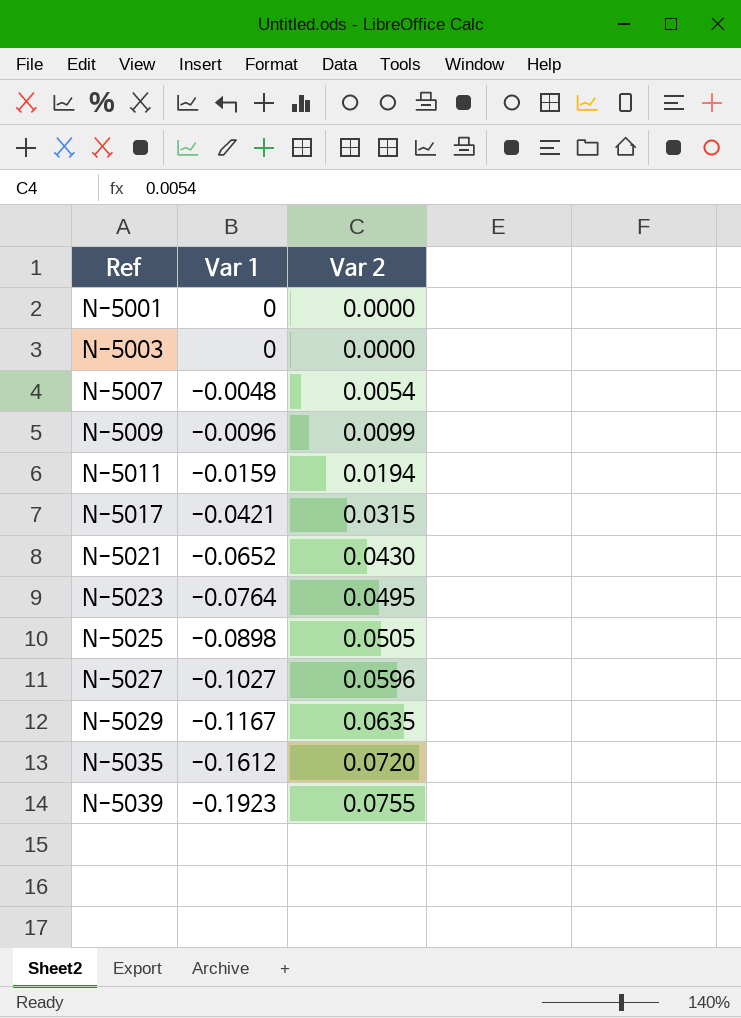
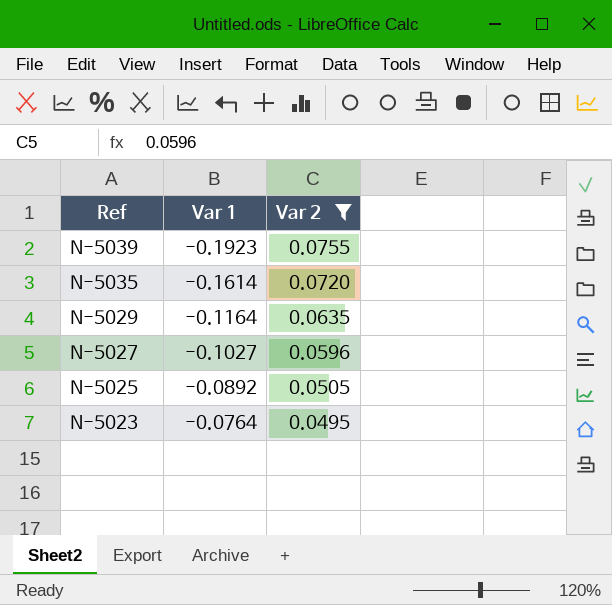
filter: none -> Var 2 >= 0.0495
row order: Ref ascending -> Ref descending
N-5035 | Var 1: -0.1612 -> -0.1614
N-5029 | Var 1: -0.1167 -> -0.1164
N-5025 | Var 1: -0.0898 -> -0.0892

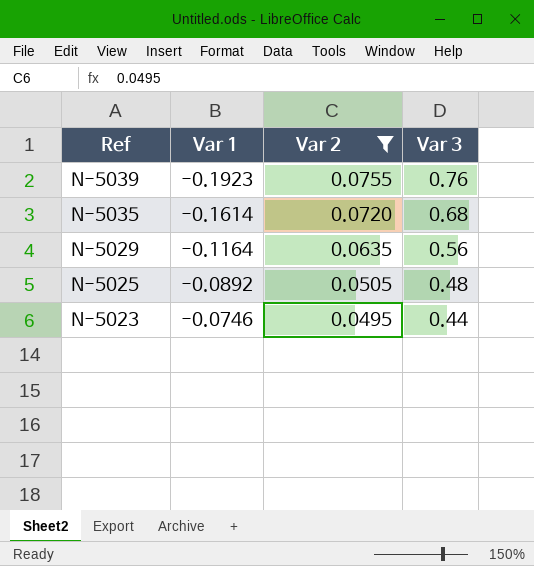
column Var 3 | position: none -> 4
row N-5027: -0.1027 | 0.0596 -> none
N-5023 | Var 1: -0.0764 -> -0.0746

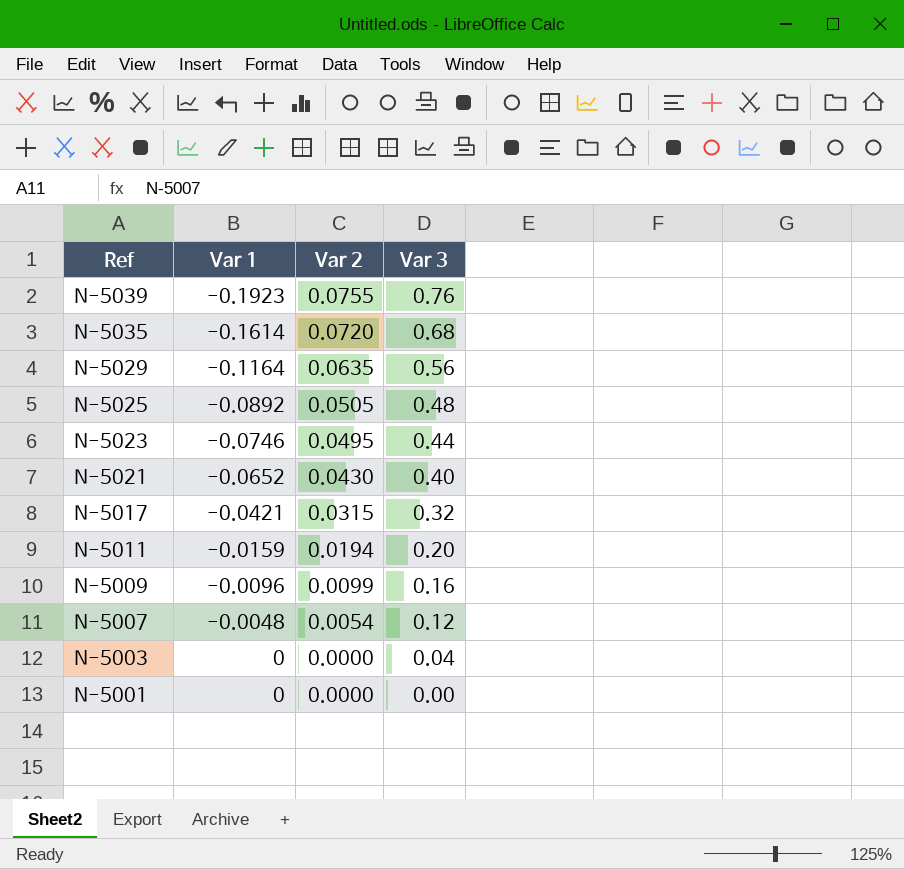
filter: Var 2 >= 0.0495 -> none

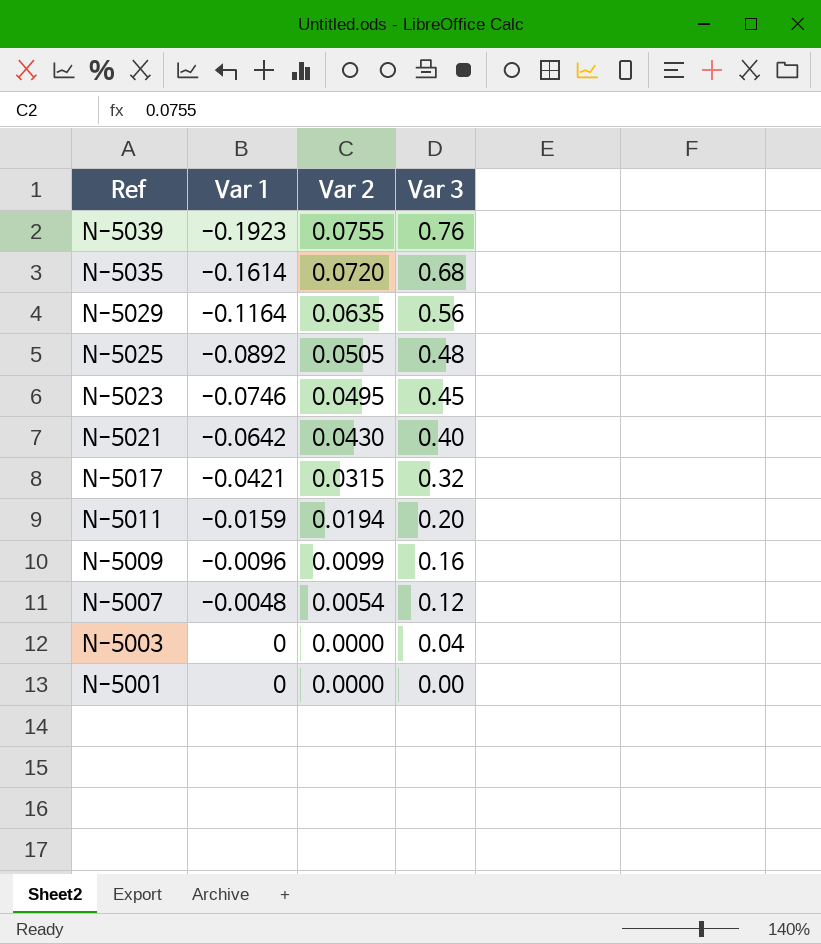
N-5023 | Var 3: 0.44 -> 0.45
N-5021 | Var 1: -0.0652 -> -0.0642

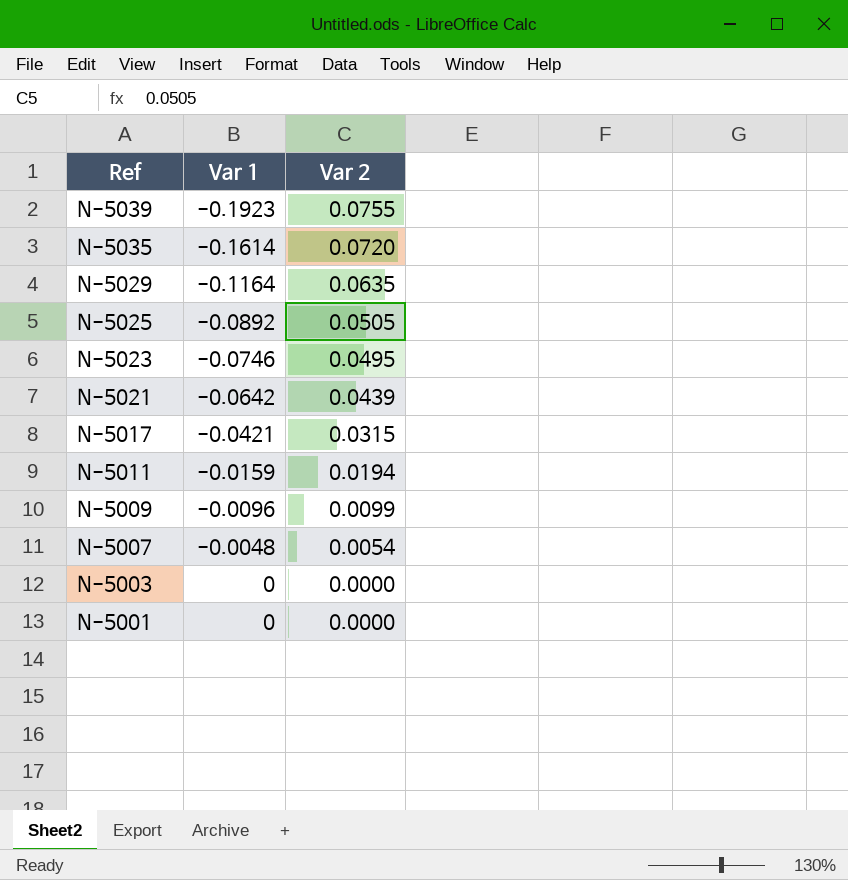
column Var 3 | position: 4 -> none
N-5021 | Var 2: 0.0430 -> 0.0439

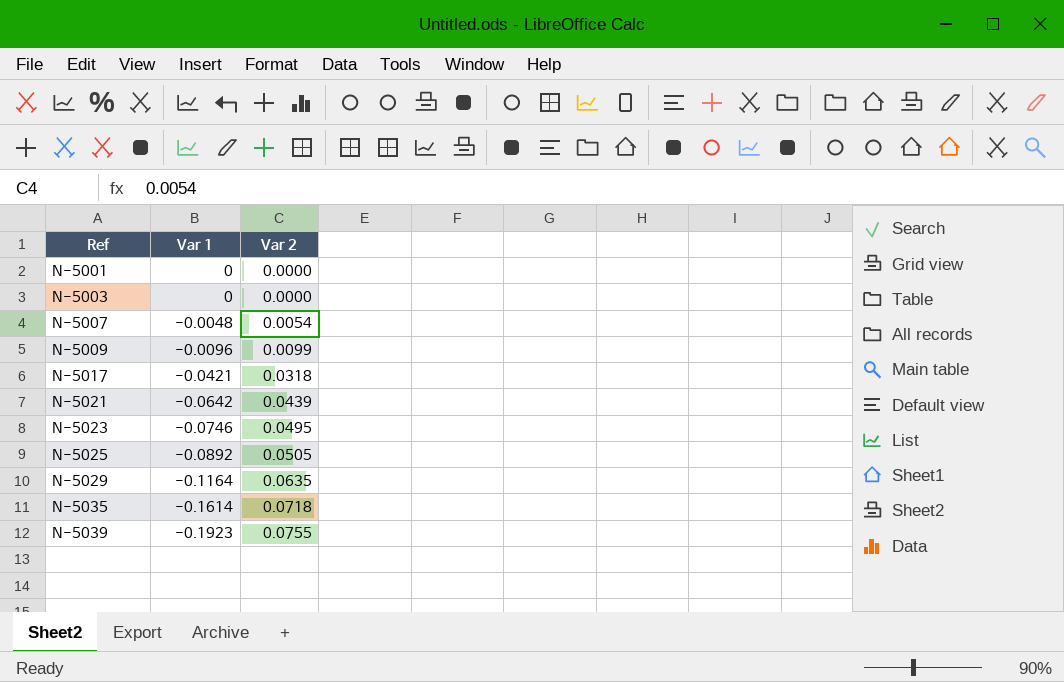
row order: Ref descending -> Ref ascending
row N-5011: -0.0159 | 0.0194 -> none
N-5017 | Var 2: 0.0315 -> 0.0318
N-5035 | Var 2: 0.0720 -> 0.0718

